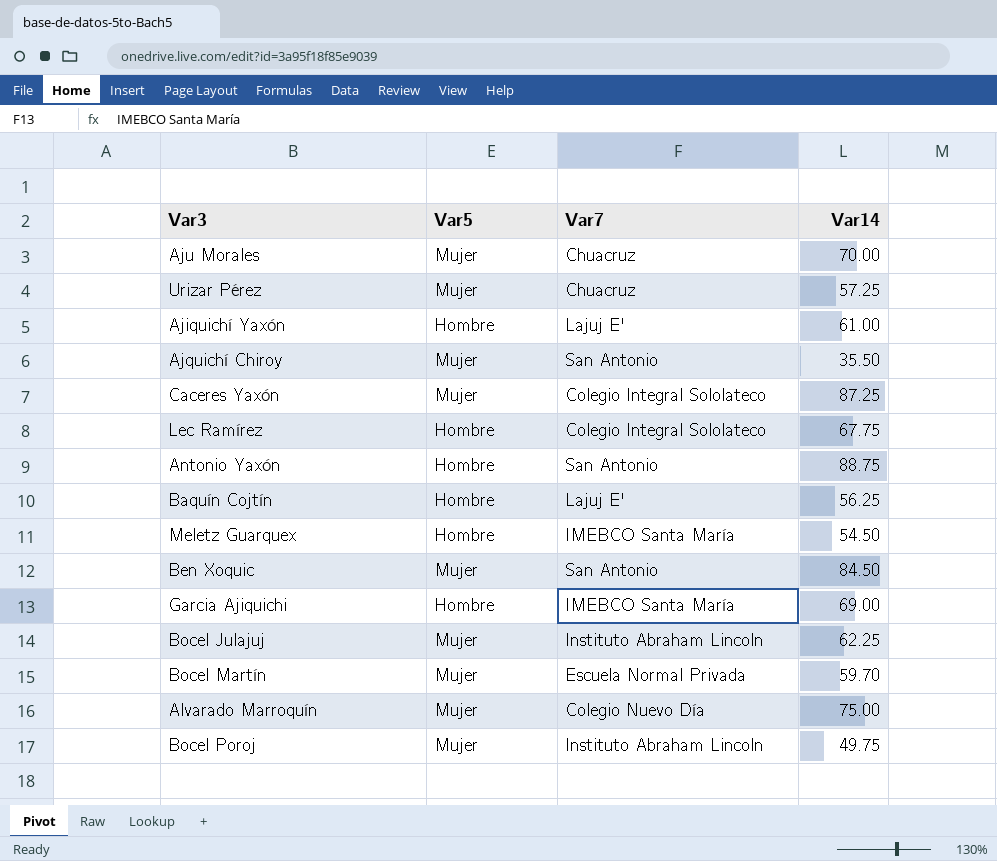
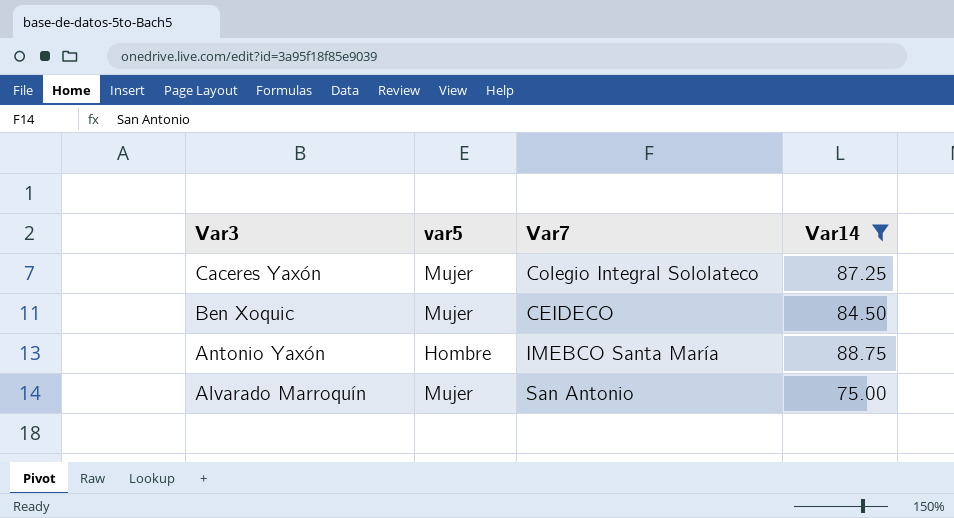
filter: none -> Var14 >= 75.00
row order: none -> Var3 descending
column name: Var5 -> var5
Ben Xoquic | Var7: San Antonio -> CEIDECO
Antonio Yaxón | Var7: San Antonio -> IMEBCO Santa María
Alvarado Marroquín | Var7: Colegio Nuevo Día -> San Antonio

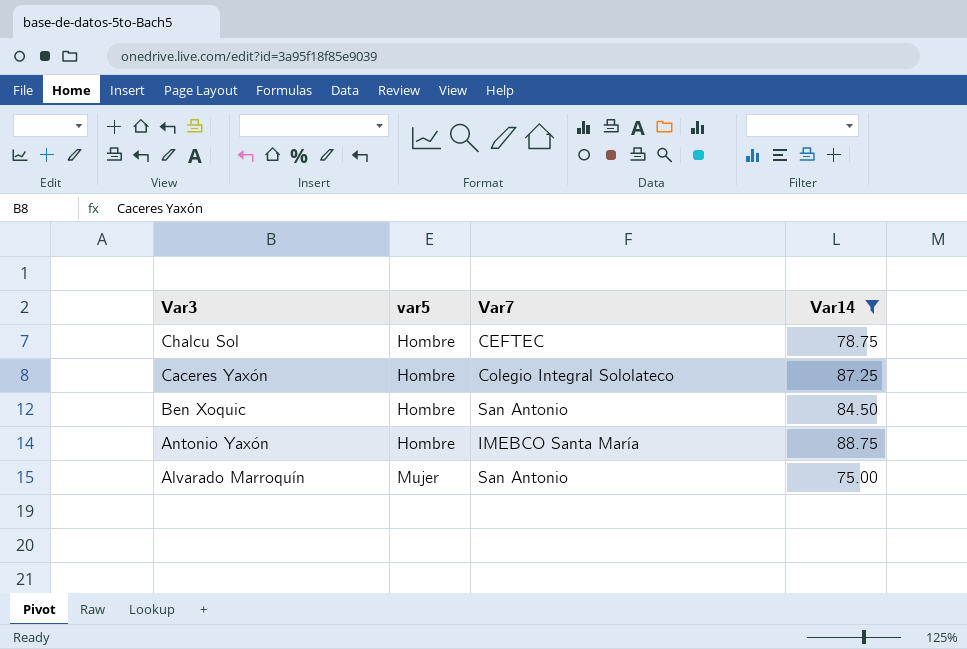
row Chalcu Sol: none -> Hombre | CEFTEC | 78.75
Caceres Yaxón | var5: Mujer -> Hombre
Ben Xoquic | var5: Mujer -> Hombre
Ben Xoquic | Var7: CEIDECO -> San Antonio

